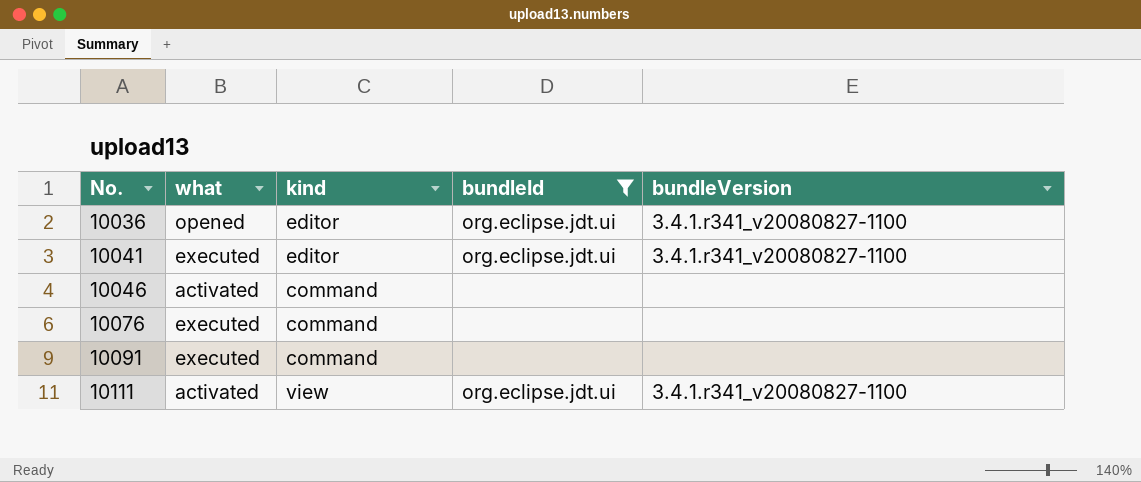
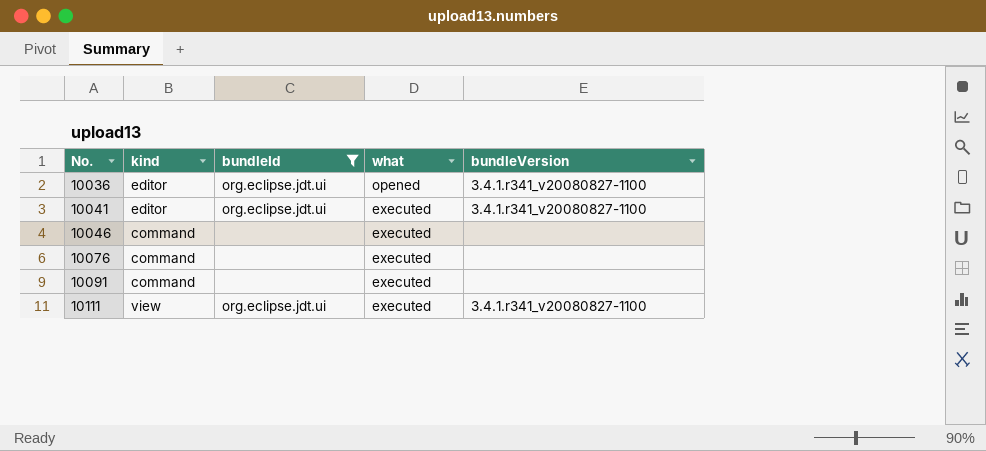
column what | position: 2 -> 4
10046 | what: activated -> executed
10111 | what: activated -> executed

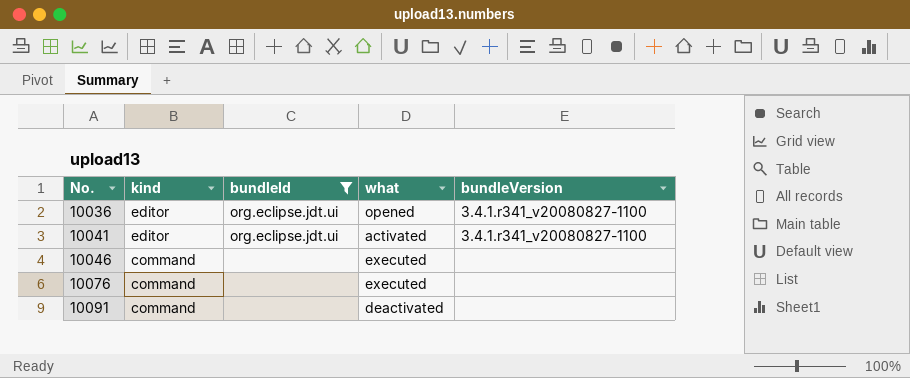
row 10111: view | org.eclipse.jdt.ui | executed | 3.4.1.r341_v20080827-1100 -> none
10041 | what: executed -> activated
10091 | what: executed -> deactivated

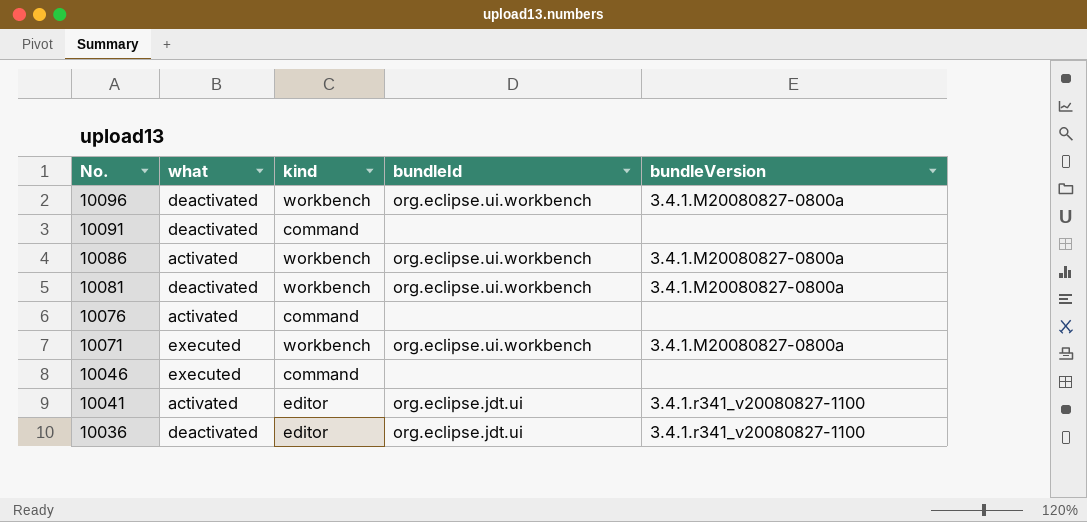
filter: bundleId != org.eclipse.ui.workbench -> none
row order: No. ascending -> No. descending
column what | position: 4 -> 2
10076 | what: executed -> activated
10036 | what: opened -> deactivated

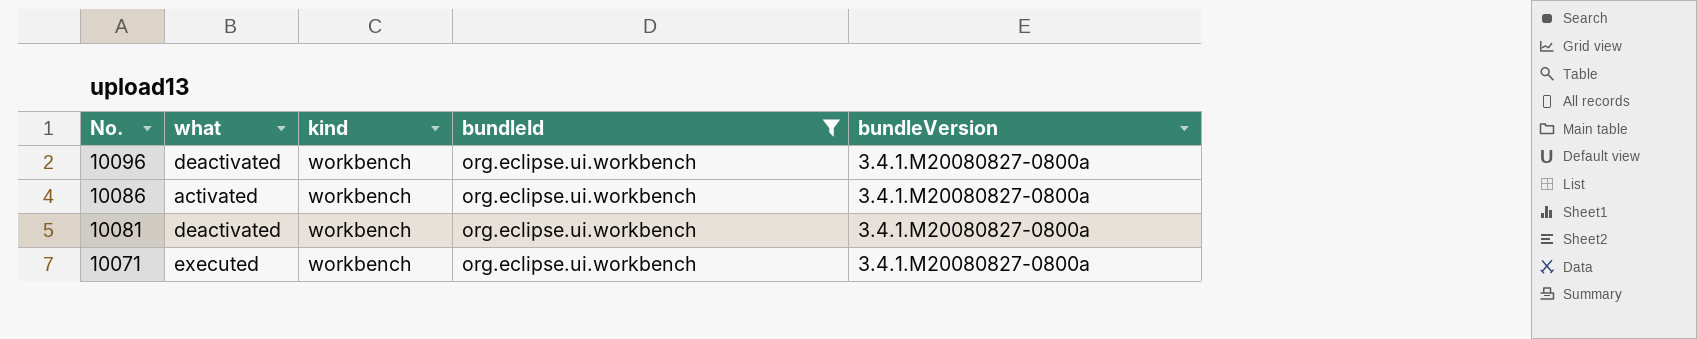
filter: none -> bundleId = org.eclipse.ui.workbench

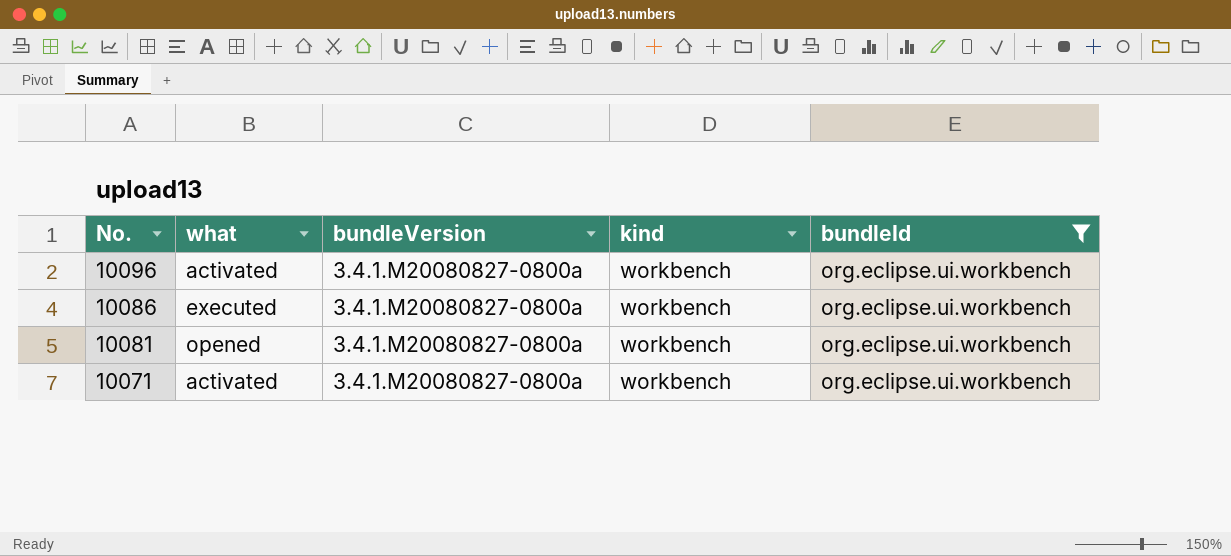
column bundleVersion | position: 5 -> 3
10096 | what: deactivated -> activated
10086 | what: activated -> executed
10081 | what: deactivated -> opened
10071 | what: executed -> activated

